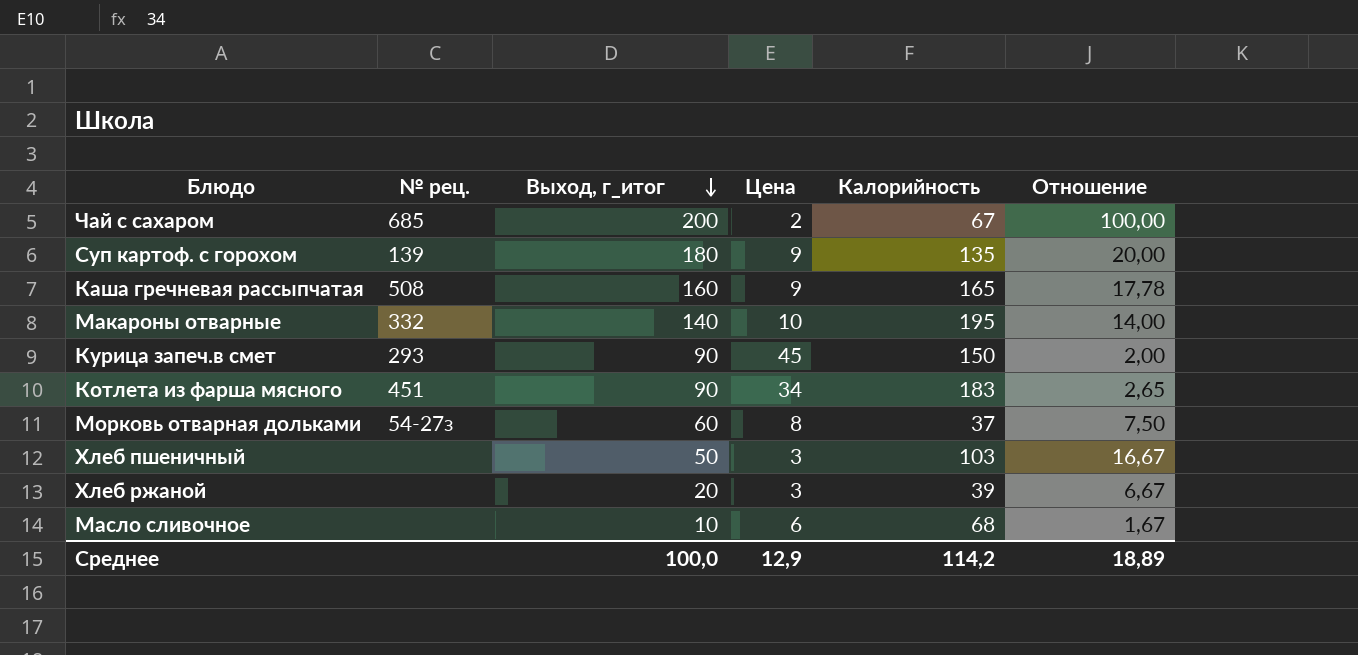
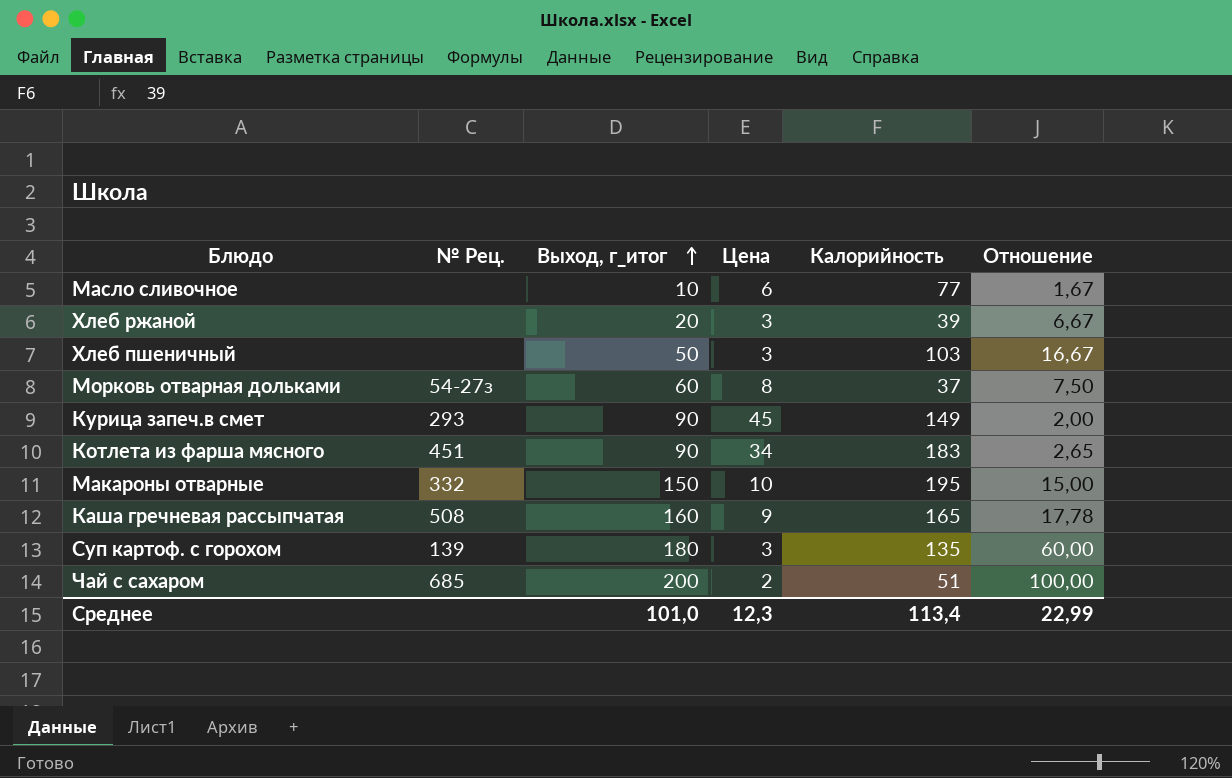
row order: Выход, г_итог descending -> Выход, г_итог ascending
column name: № рец. -> № Рец.
Масло сливочное | Калорийность: 68 -> 77
Курица запеч.в смет | Калорийность: 150 -> 149
Макароны отварные | Выход, г_итог: 140 -> 150
Макароны отварные | Отношение: 14,00 -> 15,00
Суп картоф. с горохом | Цена: 9 -> 3
Суп картоф. с горохом | Отношение: 20,00 -> 60,00
Чай с сахаром | Калорийность: 67 -> 51
Среднее | Выход, г_итог: 100,0 -> 101,0
Среднее | Цена: 12,9 -> 12,3
Среднее | Калорийность: 114,2 -> 113,4
Среднее | Отношение: 18,89 -> 22,99

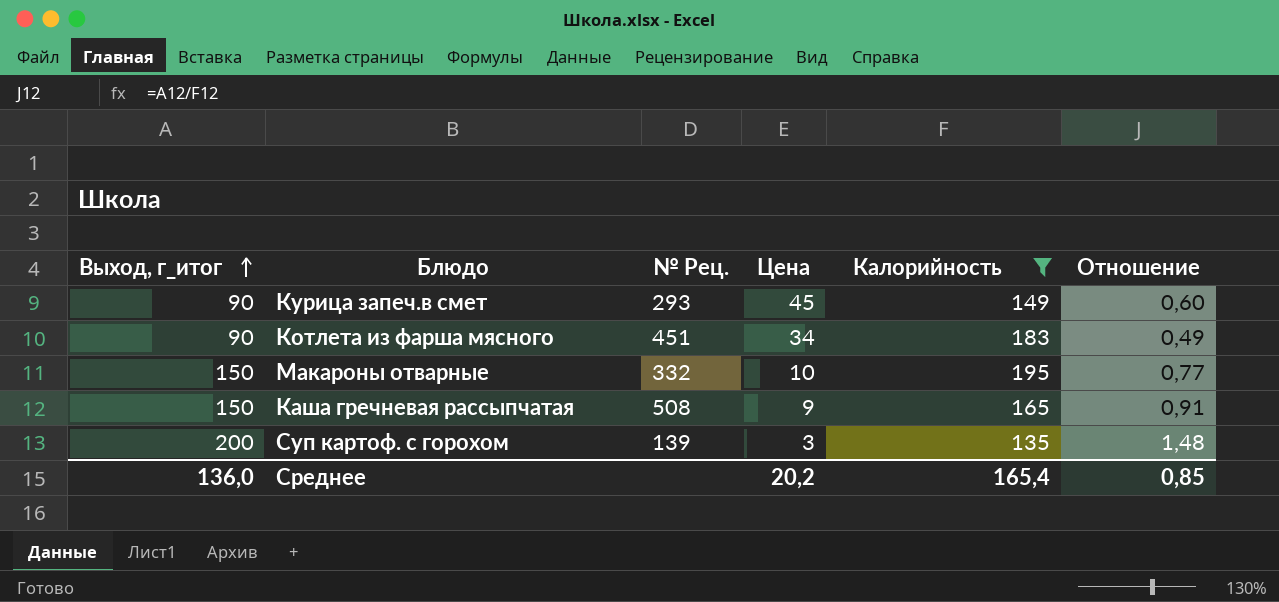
filter: none -> Калорийность >= 135
column Выход, г_итог | position: 3 -> 1
column Отношение | formula: [Выход, г_итог] / [Цена] -> [Выход, г_итог] / [Калорийность]
Каша гречневая рассыпчатая | Выход, г_итог: 160 -> 150
Суп картоф. с горохом | Выход, г_итог: 180 -> 200
Среднее | Выход, г_итог: 101,0 -> 136,0
Среднее | Цена: 12,3 -> 20,2
Среднее | Калорийность: 113,4 -> 165,4
Среднее | Отношение: 22,99 -> 0,85

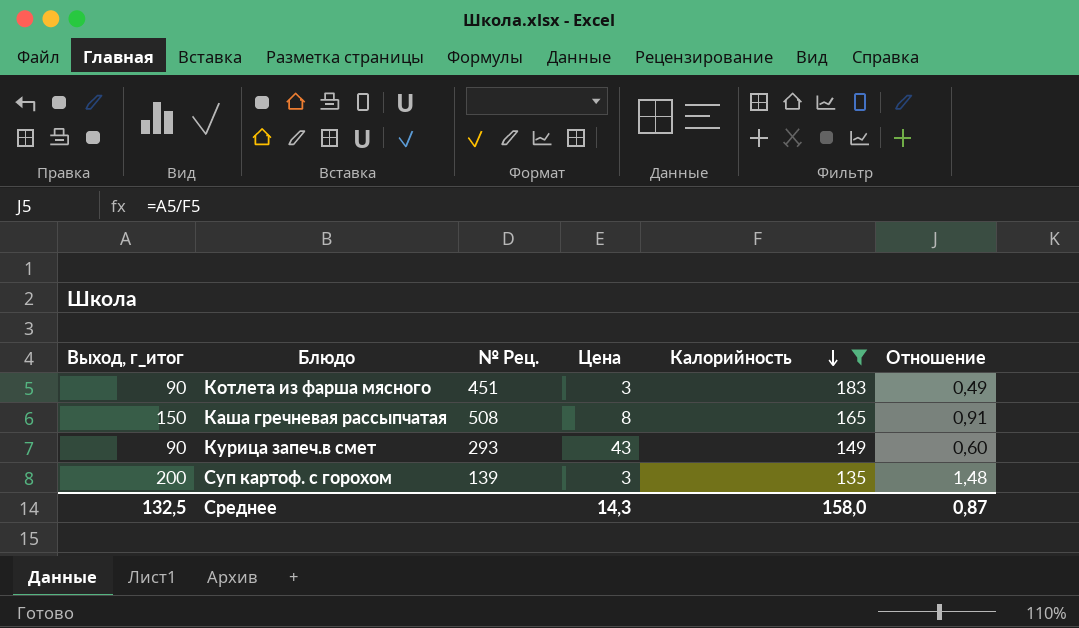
row order: Выход, г_итог ascending -> Калорийность descending
row Макароны отварные: 150 | 332 | 10 | 195 | 0,77 -> none
Котлета из фарша мясного | Цена: 34 -> 3
Каша гречневая рассыпчатая | Цена: 9 -> 8
Курица запеч.в смет | Цена: 45 -> 43
Среднее | Выход, г_итог: 136,0 -> 132,5
Среднее | Цена: 20,2 -> 14,3
Среднее | Калорийность: 165,4 -> 158,0
Среднее | Отношение: 0,85 -> 0,87

